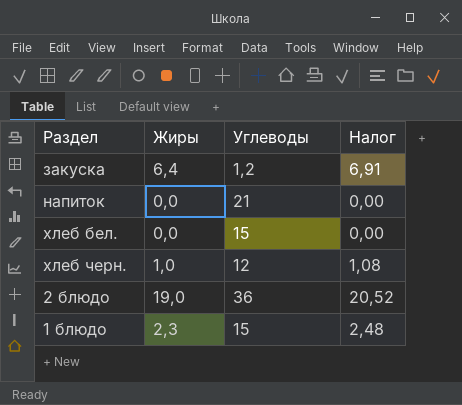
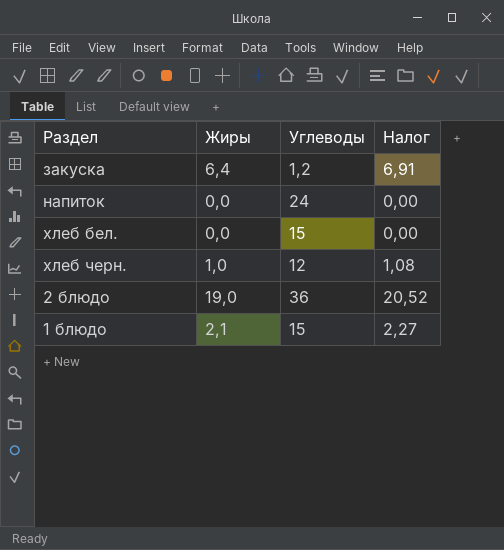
напиток | Углеводы: 21 -> 24
1 блюдо | Жиры: 2,3 -> 2,1
1 блюдо | Налог: 2,48 -> 2,27

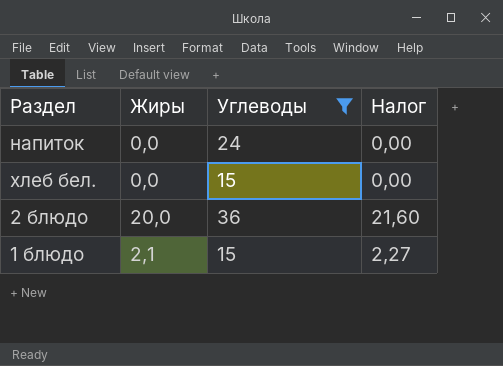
filter: none -> Углеводы >= 15
2 блюдо | Жиры: 19,0 -> 20,0
2 блюдо | Налог: 20,52 -> 21,60

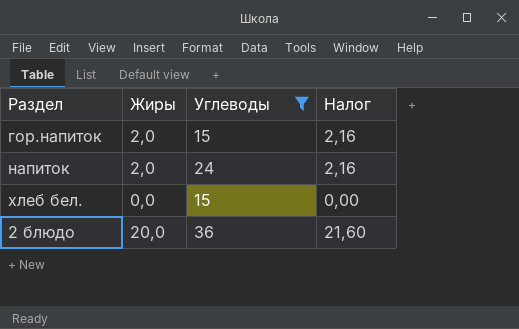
row 1 блюдо: 2,1 | 15 | 2,27 -> none
row гор.напиток: none -> 2,0 | 15 | 2,16
напиток | Жиры: 0,0 -> 2,0
напиток | Налог: 0,00 -> 2,16

